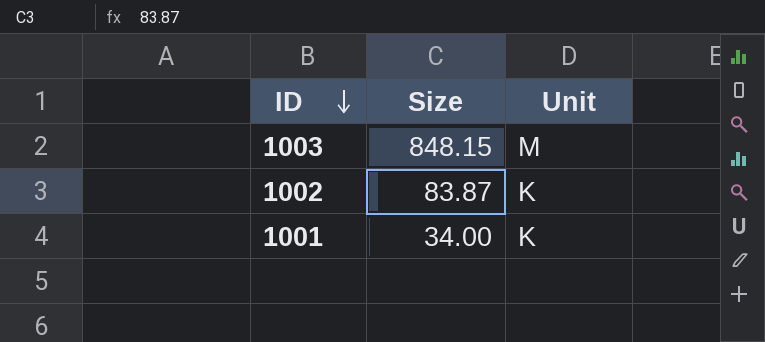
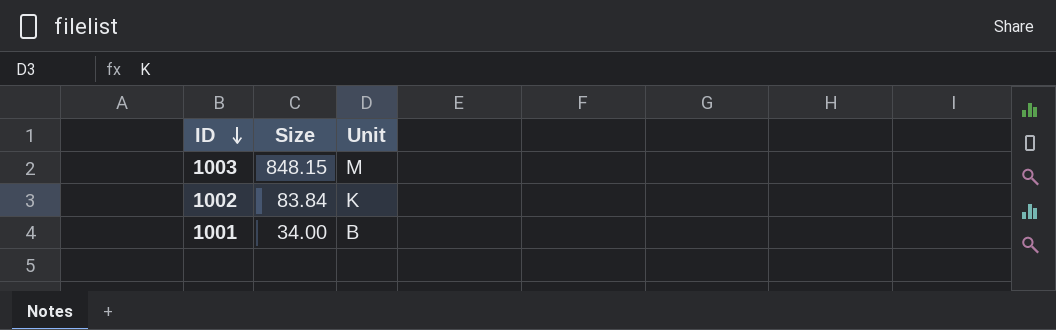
1002 | Size: 83.87 -> 83.84
1001 | Unit: K -> B

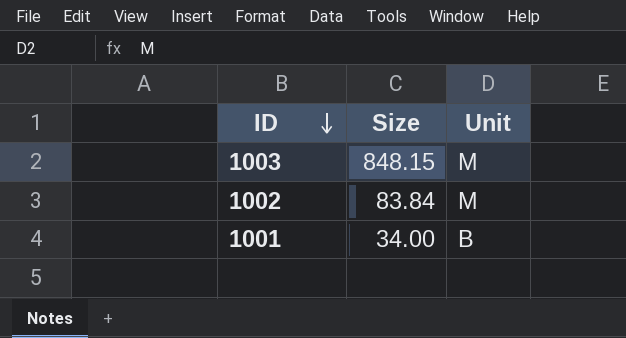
1002 | Unit: K -> M

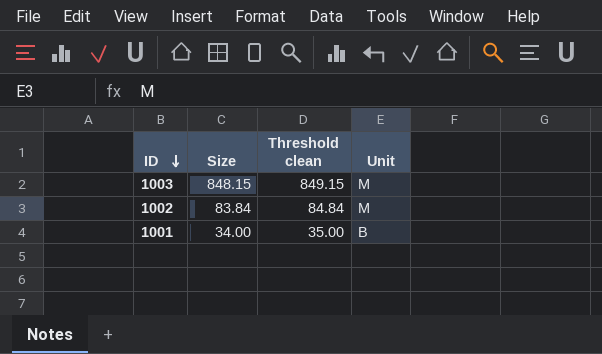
column Threshold clean | formula: none -> [Size] + 1

